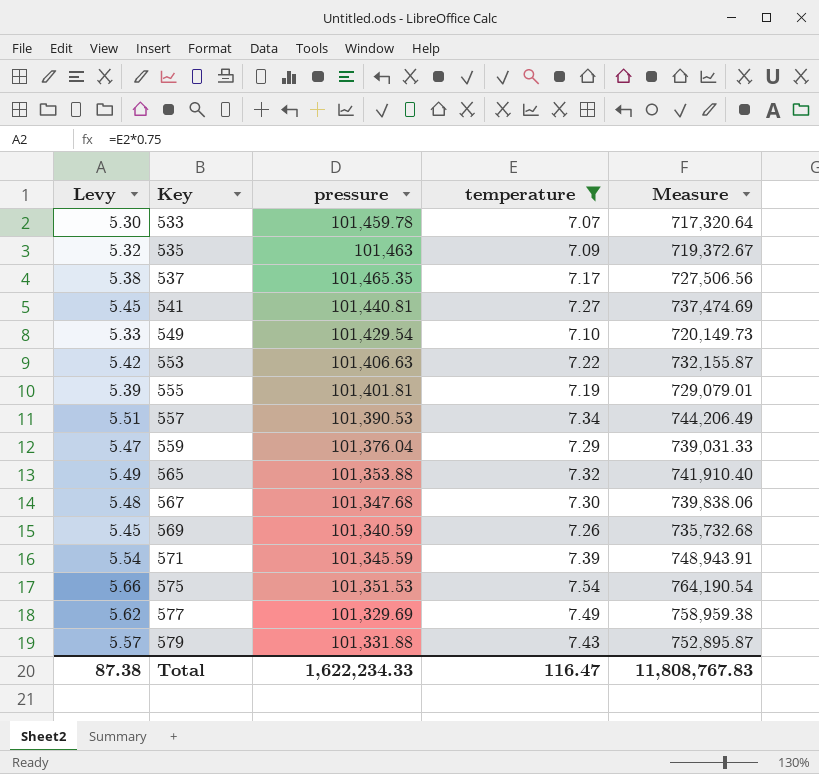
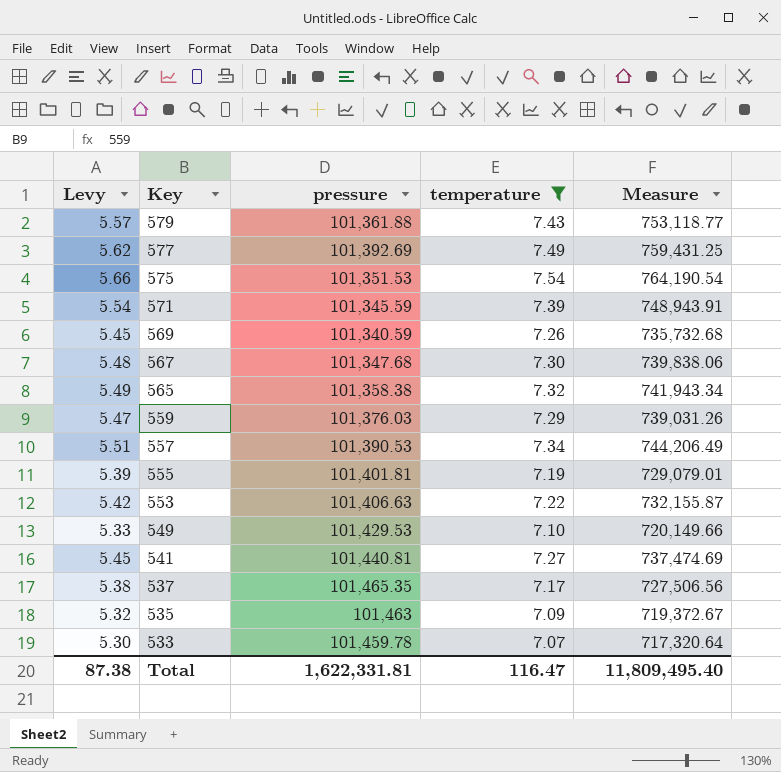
row order: Key ascending -> Key descending
579 | pressure: 101,331.88 -> 101,361.88
579 | Measure: 752,895.87 -> 753,118.77
577 | pressure: 101,329.69 -> 101,392.69
577 | Measure: 758,959.38 -> 759,431.25
565 | pressure: 101,353.88 -> 101,358.38
565 | Measure: 741,910.40 -> 741,943.34
559 | pressure: 101,376.04 -> 101,376.03
559 | Measure: 739,031.33 -> 739,031.26
549 | pressure: 101,429.54 -> 101,429.53
549 | Measure: 720,149.73 -> 720,149.66
Total | pressure: 1,622,234.33 -> 1,622,331.81
Total | Measure: 11,808,767.83 -> 11,809,495.40

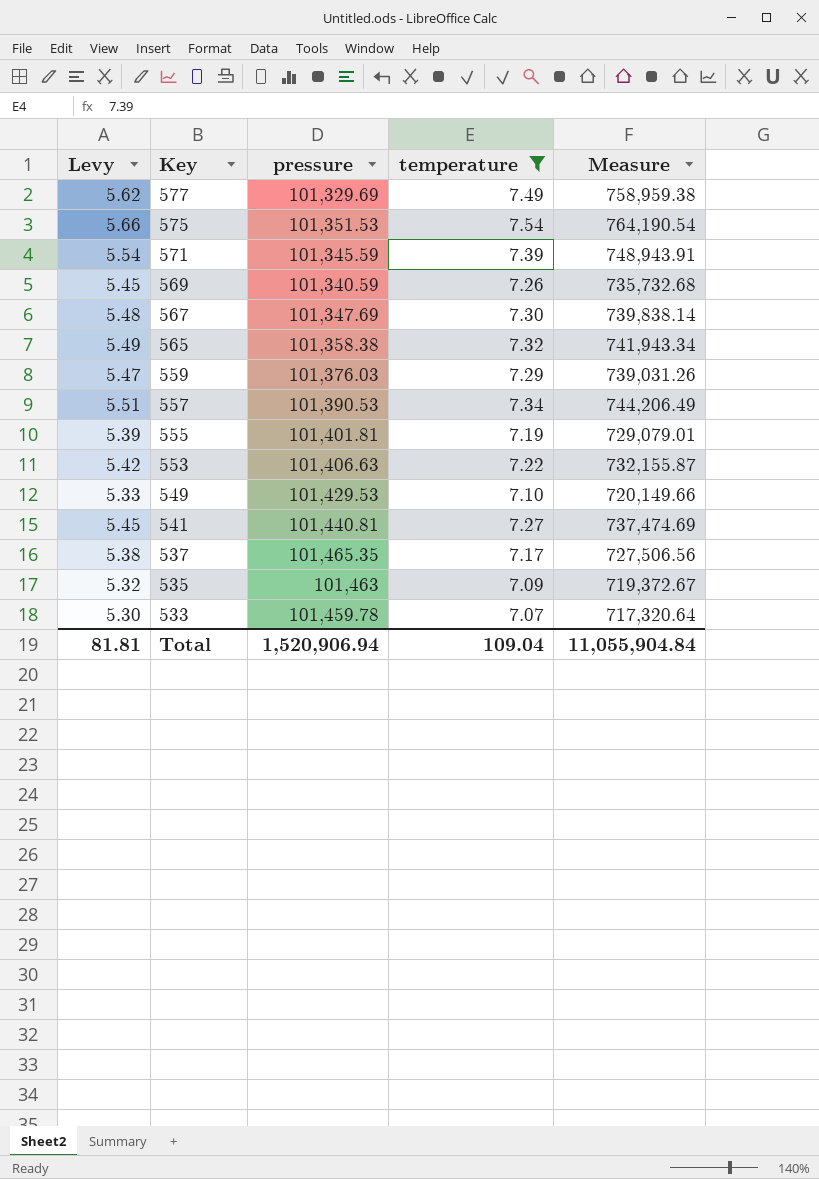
row 579: 5.57 | 101,361.88 | 7.43 | 753,118.77 -> none
577 | pressure: 101,392.69 -> 101,329.69
577 | Measure: 759,431.25 -> 758,959.38
567 | pressure: 101,347.68 -> 101,347.69
567 | Measure: 739,838.06 -> 739,838.14
Total | Levy: 87.38 -> 81.81
Total | pressure: 1,622,331.81 -> 1,520,906.94
Total | temperature: 116.47 -> 109.04
Total | Measure: 11,809,495.40 -> 11,055,904.84

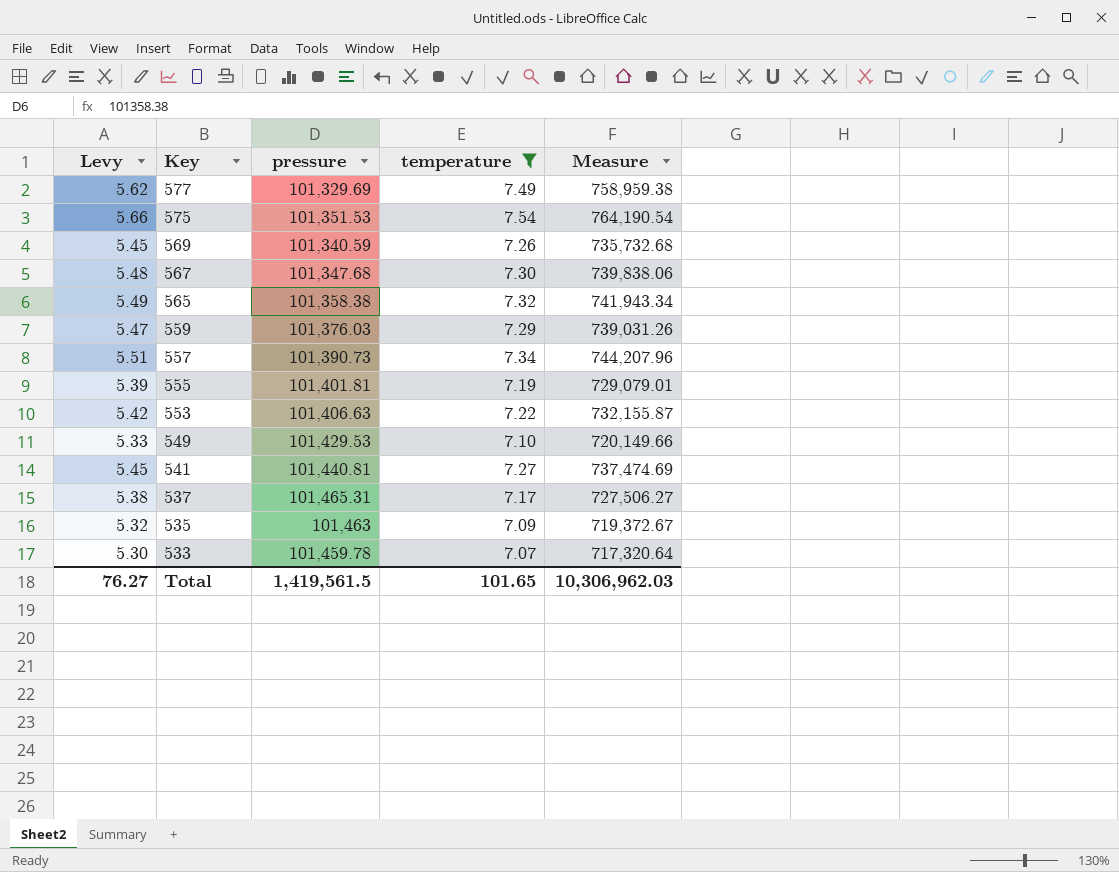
row 571: 5.54 | 101,345.59 | 7.39 | 748,943.91 -> none
567 | pressure: 101,347.69 -> 101,347.68
567 | Measure: 739,838.14 -> 739,838.06
557 | pressure: 101,390.53 -> 101,390.73
557 | Measure: 744,206.49 -> 744,207.96
537 | pressure: 101,465.35 -> 101,465.31
537 | Measure: 727,506.56 -> 727,506.27
Total | Levy: 81.81 -> 76.27
Total | pressure: 1,520,906.94 -> 1,419,561.5
Total | temperature: 109.04 -> 101.65
Total | Measure: 11,055,904.84 -> 10,306,962.03

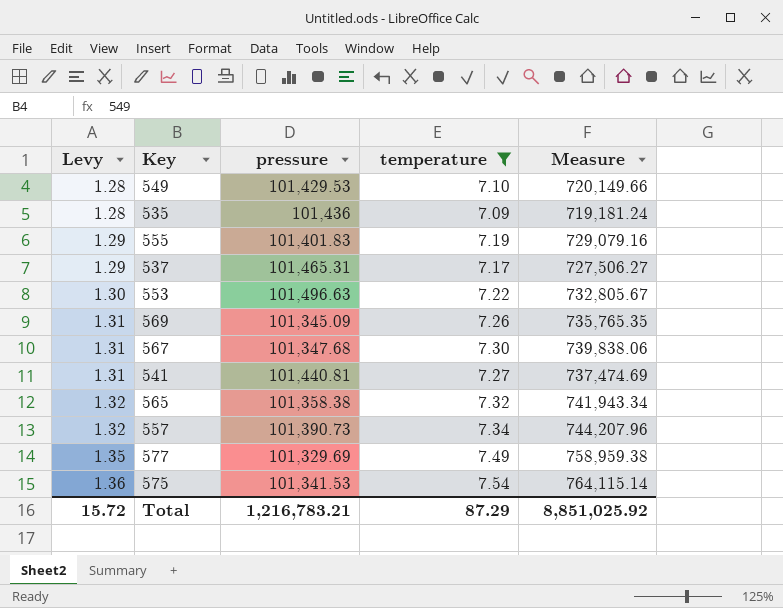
row order: Key descending -> Levy ascending
column Levy | formula: [temperature] * 0.75 -> [temperature] * 0.18
row 559: 5.47 | 101,376.03 | 7.29 | 739,031.26 -> none
row 533: 5.30 | 101,459.78 | 7.07 | 717,320.64 -> none
535 | pressure: 101,463 -> 101,436
535 | Measure: 719,372.67 -> 719,181.24
555 | pressure: 101,401.81 -> 101,401.83
555 | Measure: 729,079.01 -> 729,079.16
553 | pressure: 101,406.63 -> 101,496.63
553 | Measure: 732,155.87 -> 732,805.67
569 | pressure: 101,340.59 -> 101,345.09
569 | Measure: 735,732.68 -> 735,765.35
575 | pressure: 101,351.53 -> 101,341.53
575 | Measure: 764,190.54 -> 764,115.14
Total | Levy: 76.27 -> 15.72
Total | pressure: 1,419,561.5 -> 1,216,783.21
Total | temperature: 101.65 -> 87.29
Total | Measure: 10,306,962.03 -> 8,851,025.92

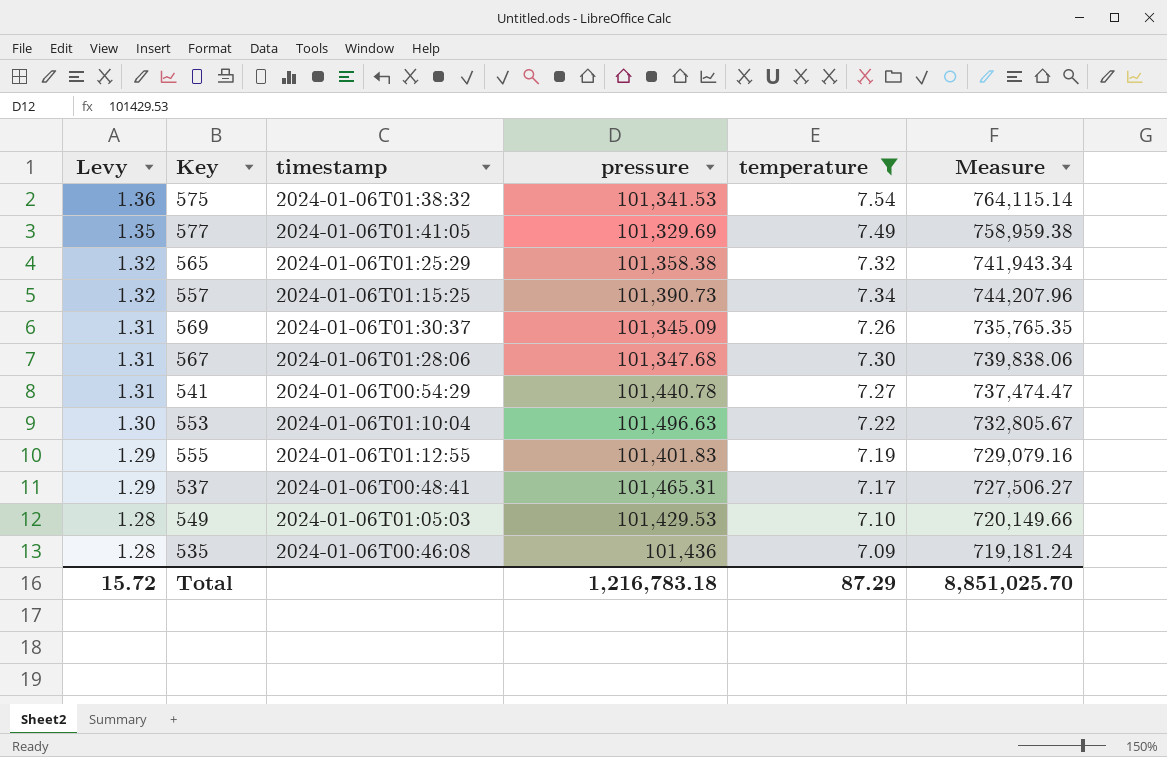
row order: Levy ascending -> Levy descending
column timestamp | position: none -> 3
541 | pressure: 101,440.81 -> 101,440.78
541 | Measure: 737,474.69 -> 737,474.47
Total | pressure: 1,216,783.21 -> 1,216,783.18
Total | Measure: 8,851,025.92 -> 8,851,025.70

